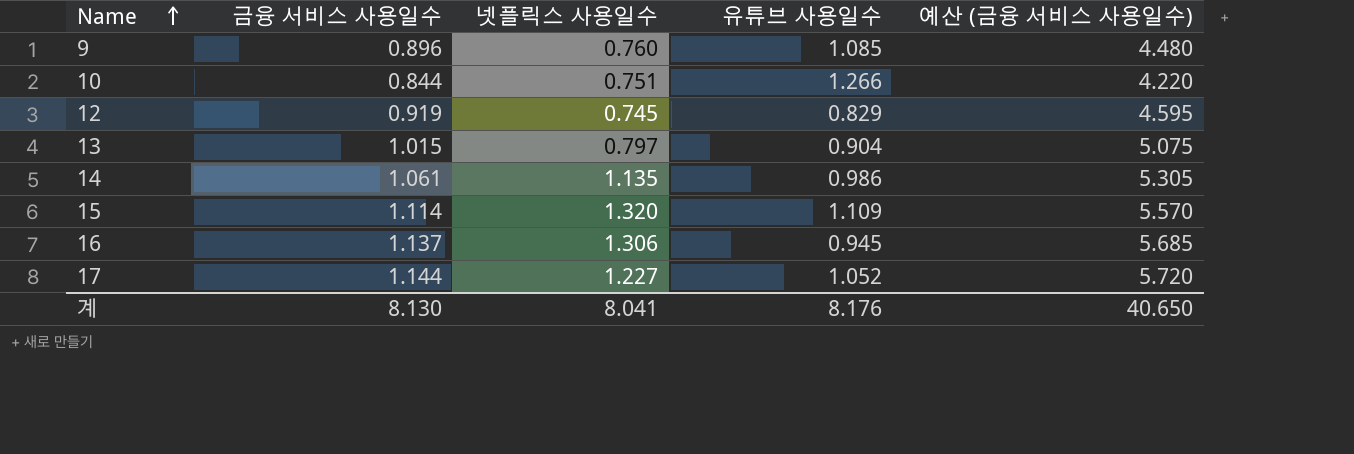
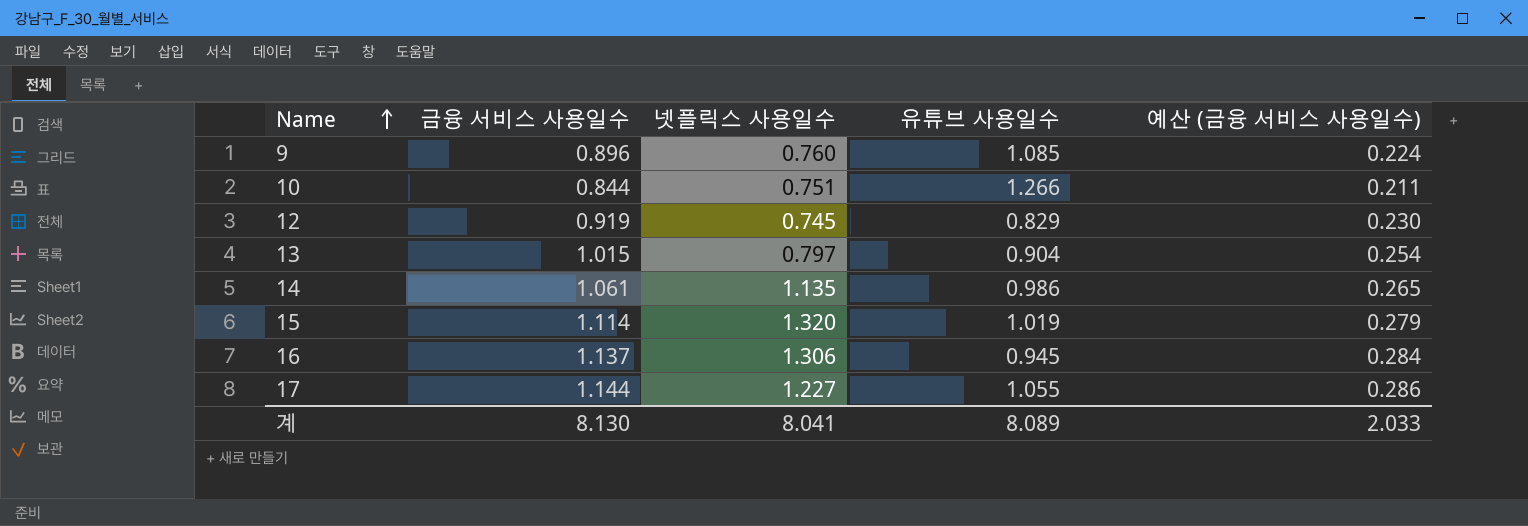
column 예산 (금융 서비스 사용일수) | formula: [금융 서비스 사용일수] * 5 -> [금융 서비스 사용일수] * 0.25
15 | 유튜브 사용일수: 1.109 -> 1.019
17 | 유튜브 사용일수: 1.052 -> 1.055
계 | 유튜브 사용일수: 8.176 -> 8.089
계 | 예산 (금융 서비스 사용일수): 40.650 -> 2.033

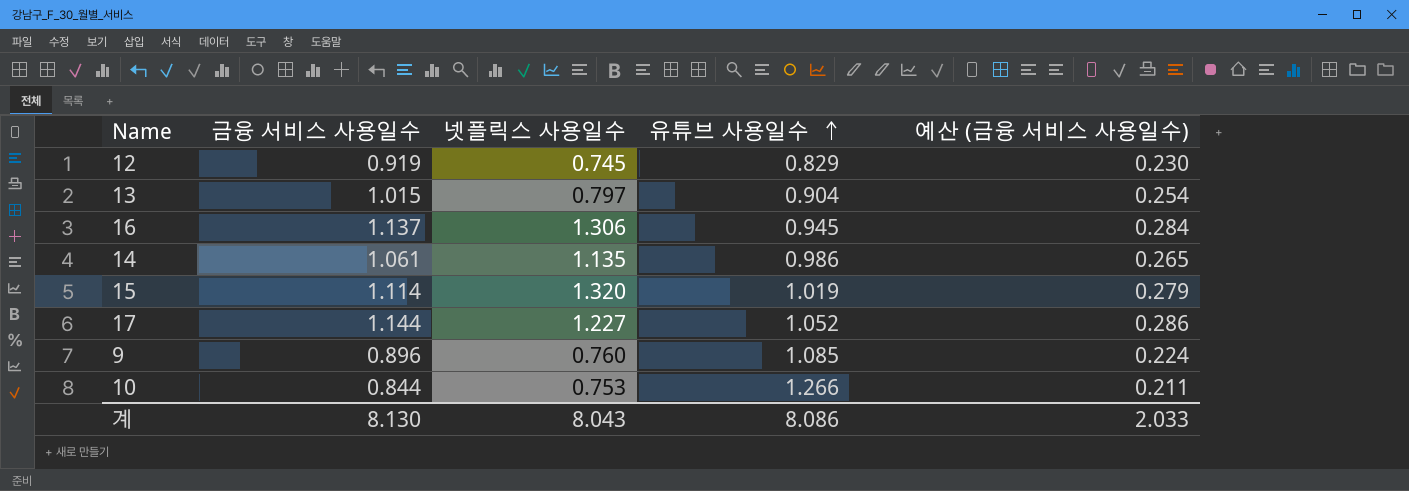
row order: Name ascending -> 유튜브 사용일수 ascending
17 | 유튜브 사용일수: 1.055 -> 1.052
10 | 넷플릭스 사용일수: 0.751 -> 0.753
계 | 넷플릭스 사용일수: 8.041 -> 8.043
계 | 유튜브 사용일수: 8.089 -> 8.086

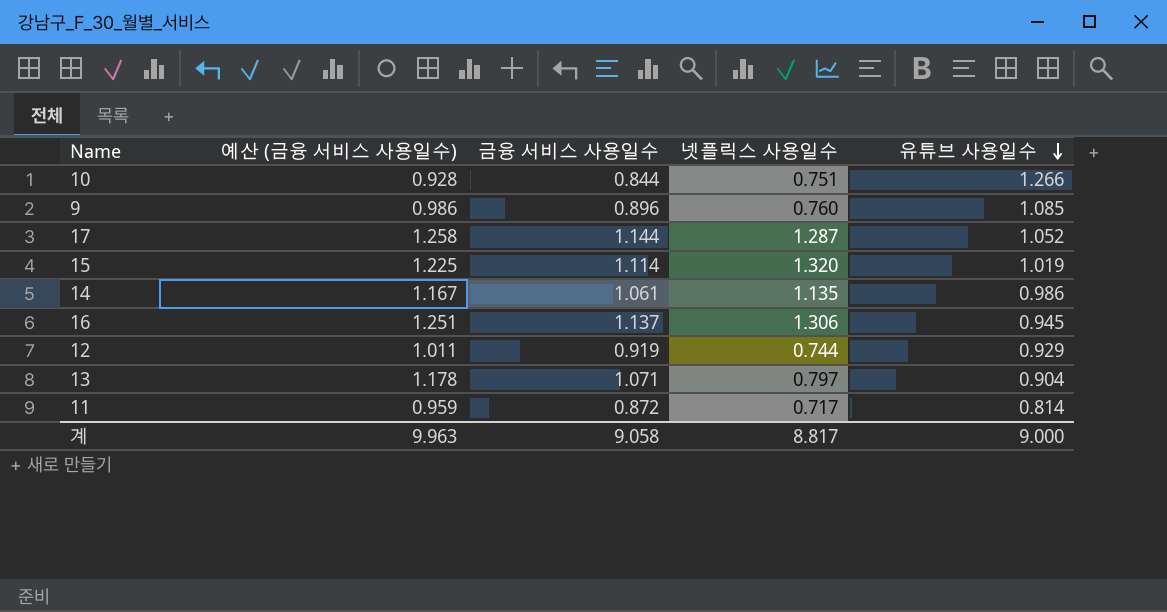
row order: 유튜브 사용일수 ascending -> 유튜브 사용일수 descending
column 예산 (금융 서비스 사용일수) | formula: [금융 서비스 사용일수] * 0.25 -> [금융 서비스 사용일수] * 1.1
column 예산 (금융 서비스 사용일수) | position: 5 -> 2
10 | 넷플릭스 사용일수: 0.753 -> 0.751
17 | 넷플릭스 사용일수: 1.227 -> 1.287
12 | 넷플릭스 사용일수: 0.745 -> 0.744
12 | 유튜브 사용일수: 0.829 -> 0.929
13 | 금융 서비스 사용일수: 1.015 -> 1.071
row 11: none -> 0.959 | 0.872 | 0.717 | 0.814
계 | 예산 (금융 서비스 사용일수): 2.033 -> 9.963
계 | 금융 서비스 사용일수: 8.130 -> 9.058
계 | 넷플릭스 사용일수: 8.043 -> 8.817
계 | 유튜브 사용일수: 8.086 -> 9.000

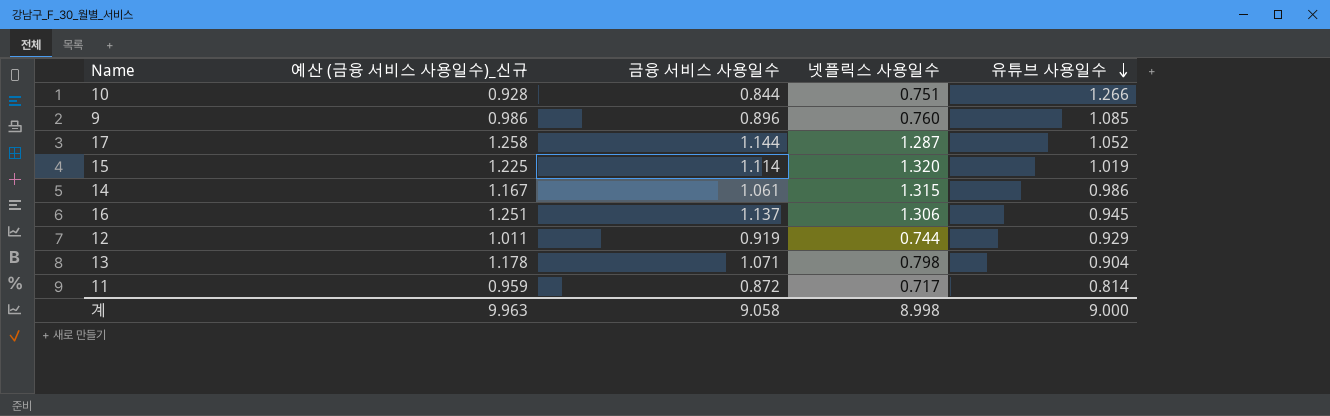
column name: 예산 (금융 서비스 사용일수) -> 예산 (금융 서비스 사용일수)_신규
14 | 넷플릭스 사용일수: 1.135 -> 1.315
13 | 넷플릭스 사용일수: 0.797 -> 0.798
계 | 넷플릭스 사용일수: 8.817 -> 8.998

